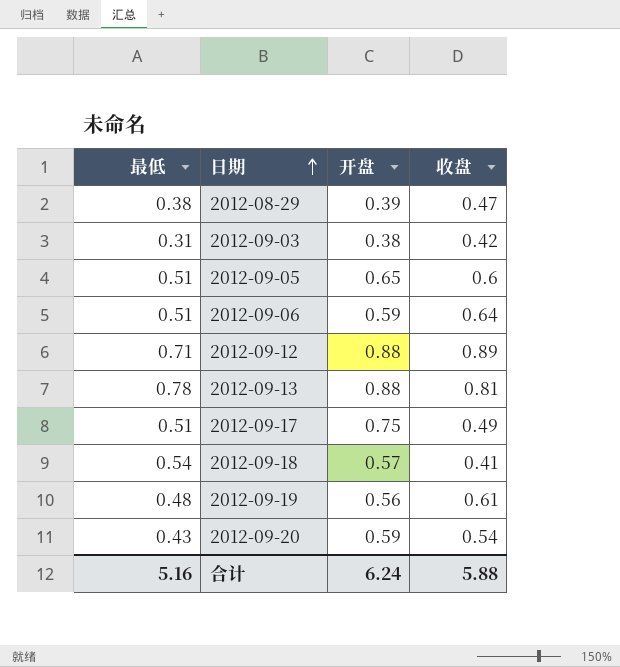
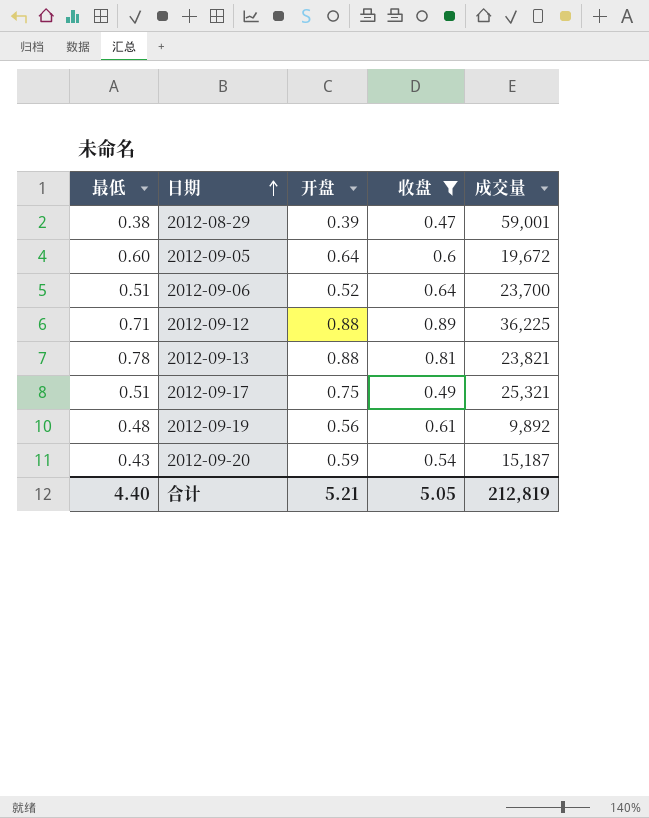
filter: none -> 收盘 >= 0.47
column 成交量 | position: none -> 5
2012-09-05 | 最低: 0.51 -> 0.60
2012-09-05 | 开盘: 0.65 -> 0.64
2012-09-06 | 开盘: 0.59 -> 0.52
合计 | 最低: 5.16 -> 4.40
合计 | 开盘: 6.24 -> 5.21
合计 | 收盘: 5.88 -> 5.05

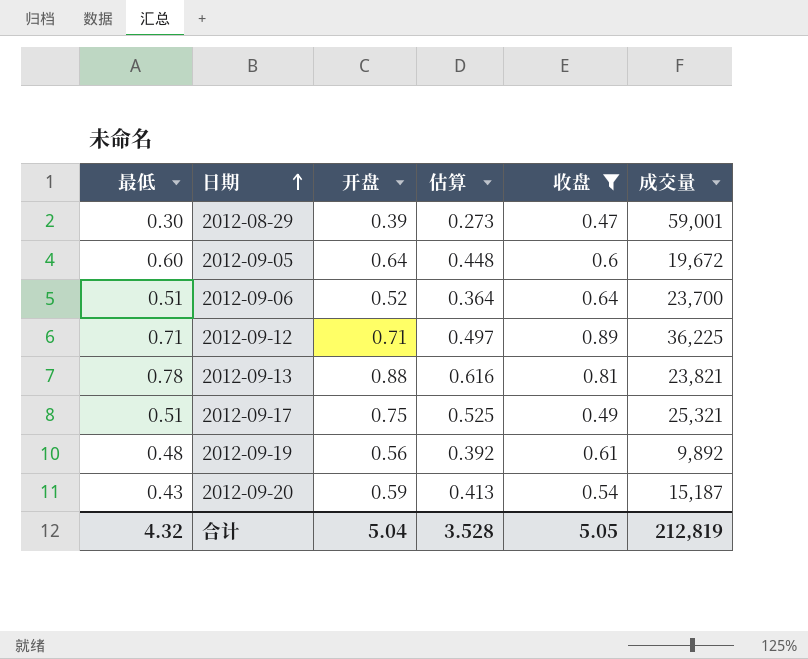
column 估算 | formula: none -> [开盘] * 0.7
2012-08-29 | 最低: 0.38 -> 0.30
2012-09-12 | 开盘: 0.88 -> 0.71
合计 | 最低: 4.40 -> 4.32
合计 | 开盘: 5.21 -> 5.04

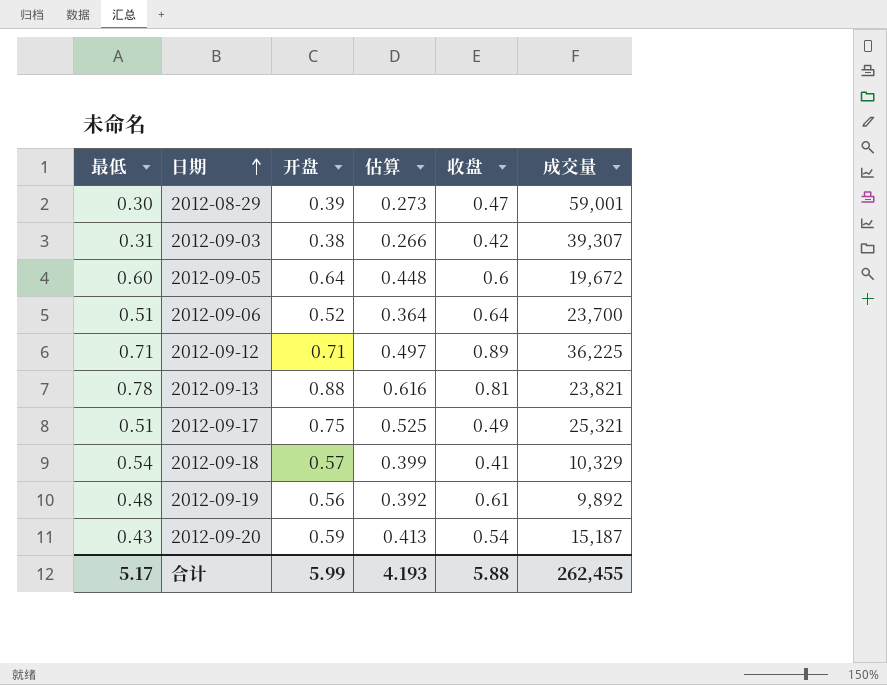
filter: 收盘 >= 0.47 -> none
合计 | 最低: 4.32 -> 5.17
合计 | 开盘: 5.04 -> 5.99
合计 | 估算: 3.528 -> 4.193
合计 | 收盘: 5.05 -> 5.88
合计 | 成交量: 212,819 -> 262,455

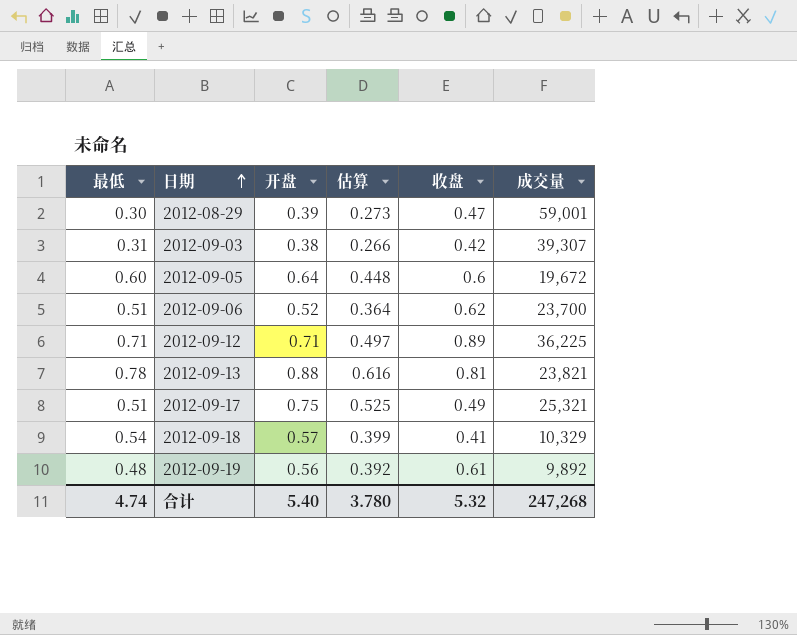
row 2012-09-20: 0.43 | 0.59 | 0.413 | 0.54 | 15,187 -> none
2012-09-06 | 收盘: 0.64 -> 0.62
合计 | 最低: 5.17 -> 4.74
合计 | 开盘: 5.99 -> 5.40
合计 | 估算: 4.193 -> 3.780
合计 | 收盘: 5.88 -> 5.32
合计 | 成交量: 262,455 -> 247,268

